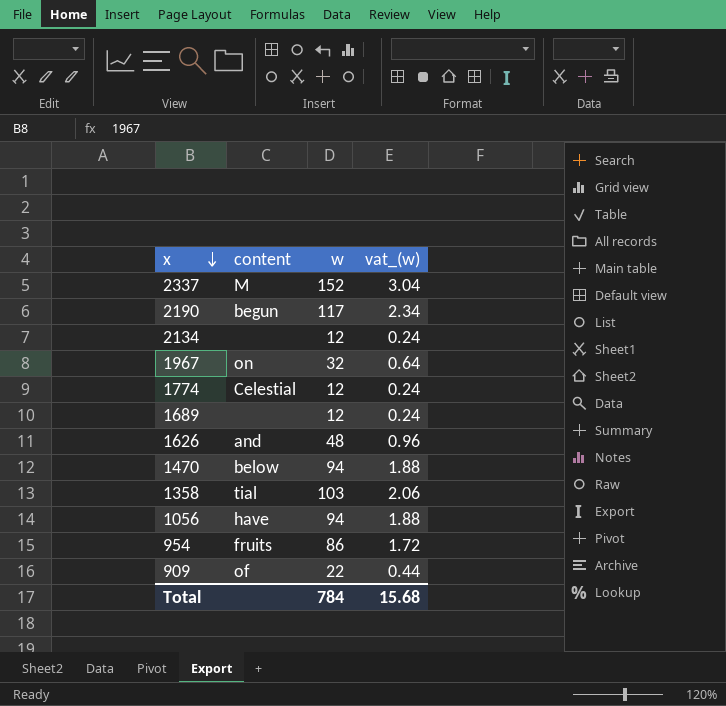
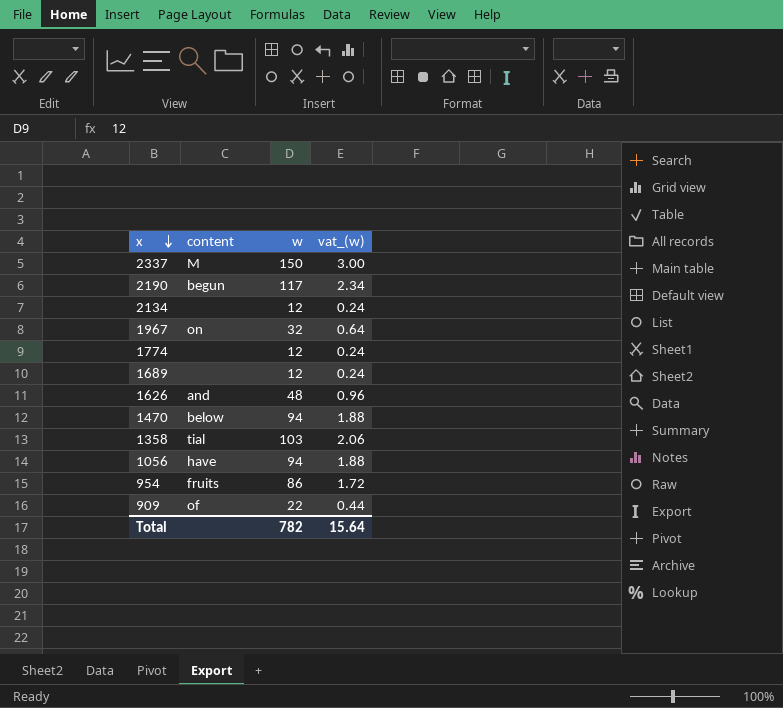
2337 | w: 152 -> 150
2337 | vat_(w): 3.04 -> 3.00
1774 | content: Celestial -> none
Total | w: 784 -> 782
Total | vat_(w): 15.68 -> 15.64

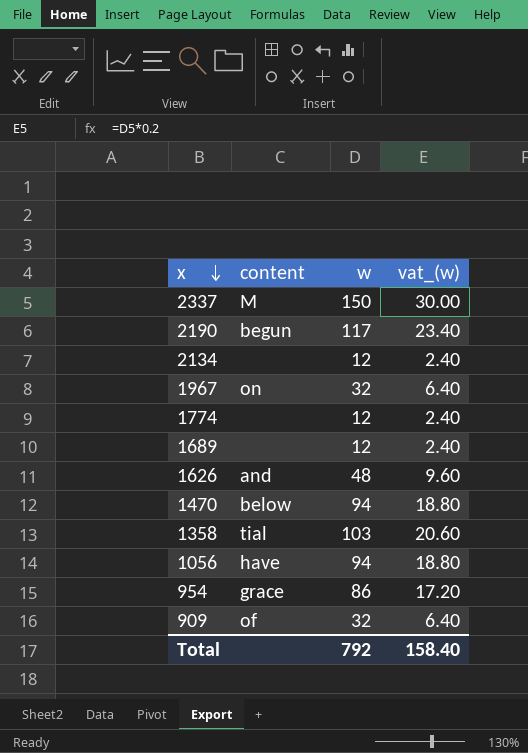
column vat_(w) | formula: [w] * 0.02 -> [w] * 0.2
954 | content: fruits -> grace
909 | w: 22 -> 32
Total | w: 782 -> 792
Total | vat_(w): 15.64 -> 158.40

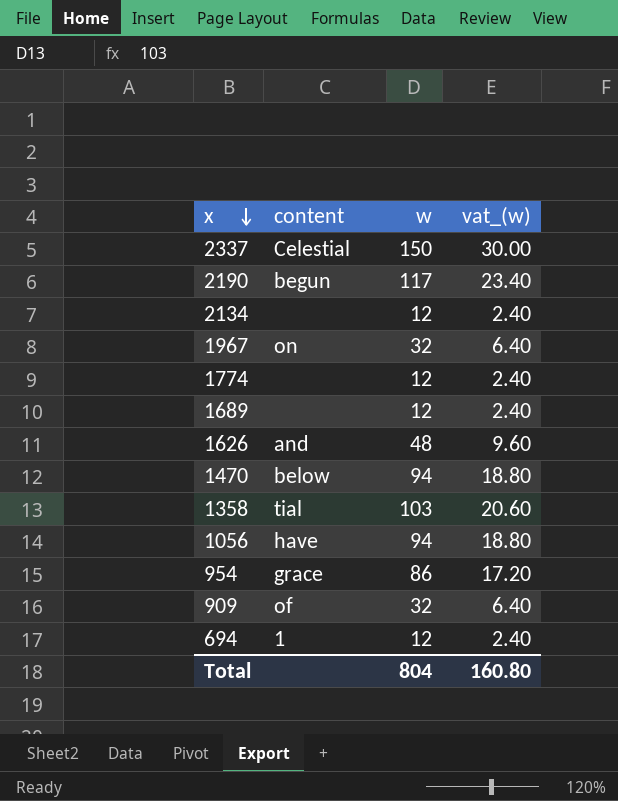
2337 | content: M -> Celestial
row 694: none -> 1 | 12 | 2.40
Total | w: 792 -> 804
Total | vat_(w): 158.40 -> 160.80

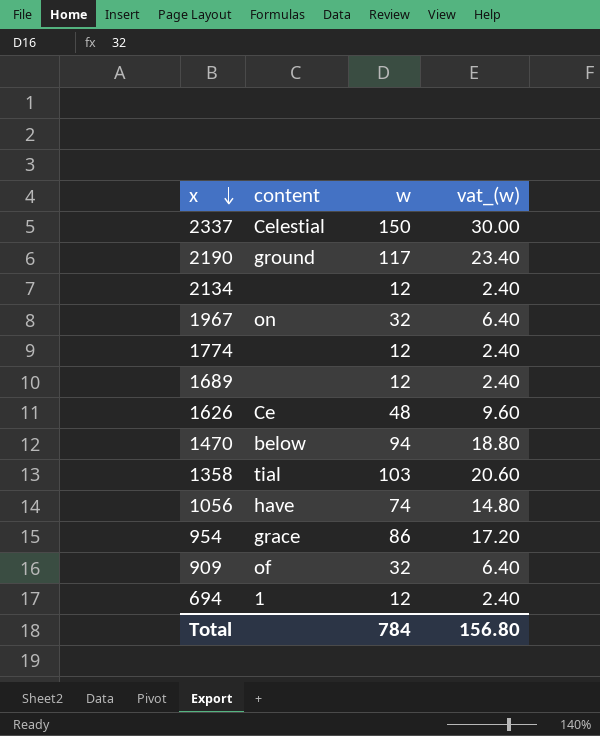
2190 | content: begun -> ground
1626 | content: and -> Ce
1056 | w: 94 -> 74
1056 | vat_(w): 18.80 -> 14.80
Total | w: 804 -> 784
Total | vat_(w): 160.80 -> 156.80

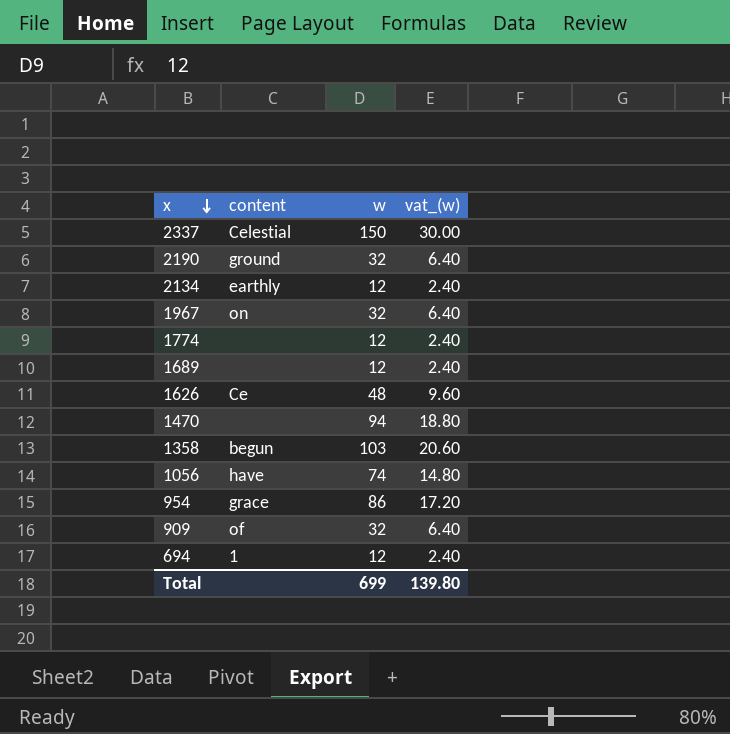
2190 | w: 117 -> 32
2190 | vat_(w): 23.40 -> 6.40
2134 | content: none -> earthly
1470 | content: below -> none
1358 | content: tial -> begun
Total | w: 784 -> 699
Total | vat_(w): 156.80 -> 139.80

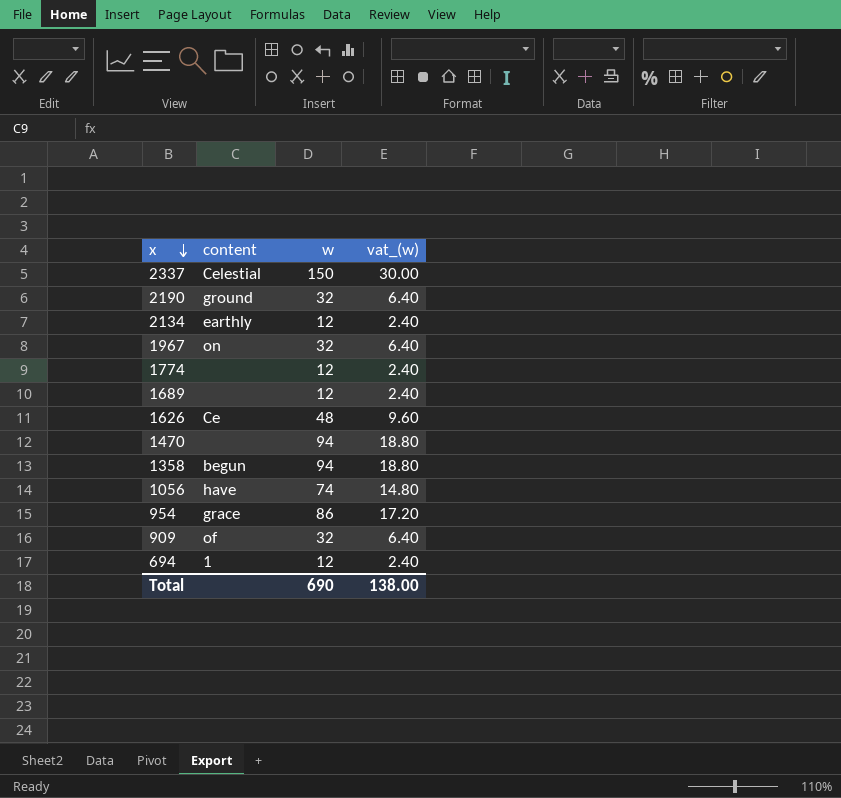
1358 | w: 103 -> 94
1358 | vat_(w): 20.60 -> 18.80
Total | w: 699 -> 690
Total | vat_(w): 139.80 -> 138.00

